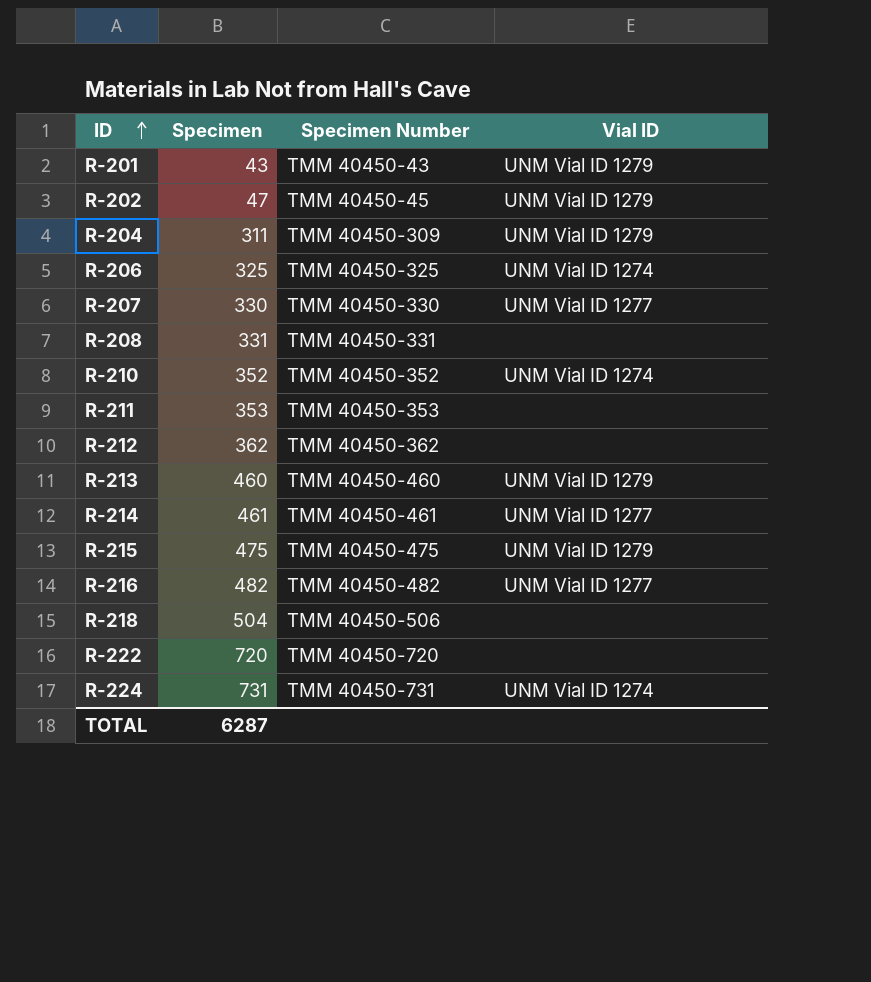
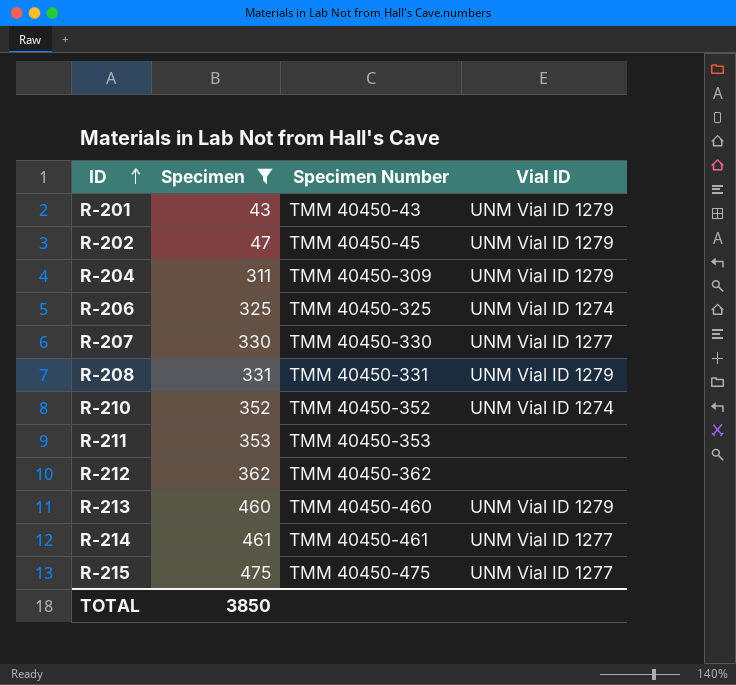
filter: none -> Specimen <= 475
R-208 | Vial ID: none -> UNM Vial ID 1279
R-215 | Vial ID: UNM Vial ID 1279 -> UNM Vial ID 1277
TOTAL | Specimen: 6287 -> 3850

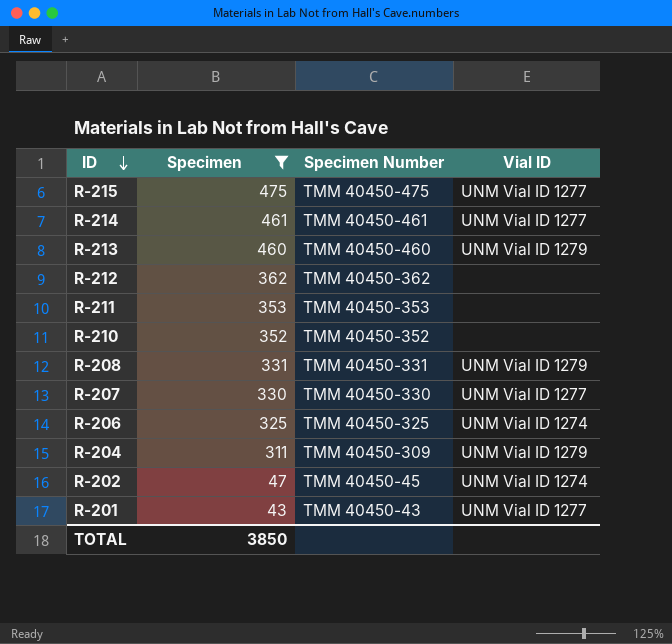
row order: ID ascending -> ID descending
R-210 | Vial ID: UNM Vial ID 1274 -> none
R-202 | Vial ID: UNM Vial ID 1279 -> UNM Vial ID 1274
R-201 | Vial ID: UNM Vial ID 1279 -> UNM Vial ID 1277

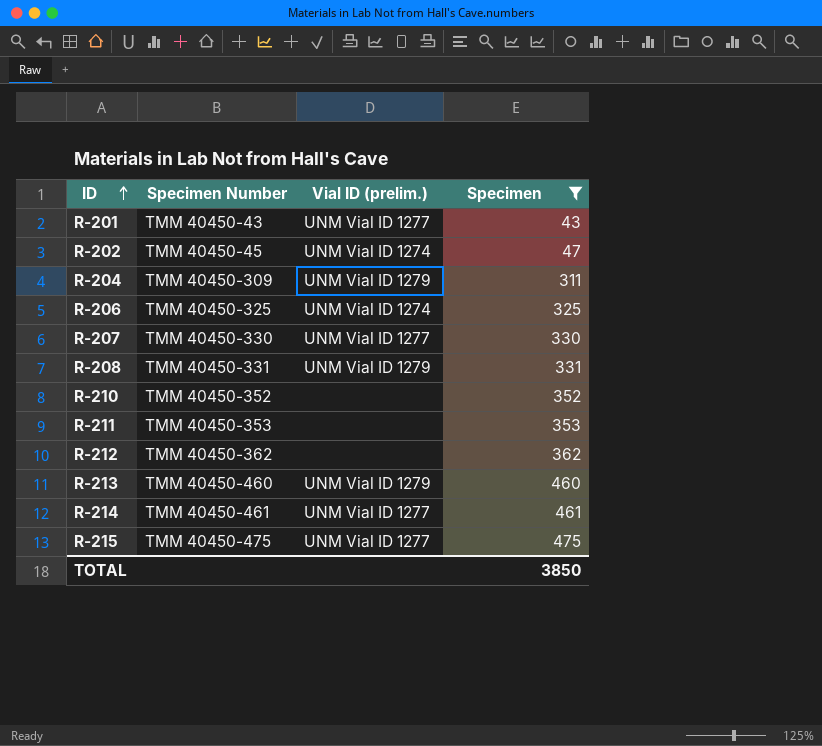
row order: ID descending -> ID ascending
column name: Vial ID -> Vial ID (prelim.)
column Specimen | position: 2 -> 4

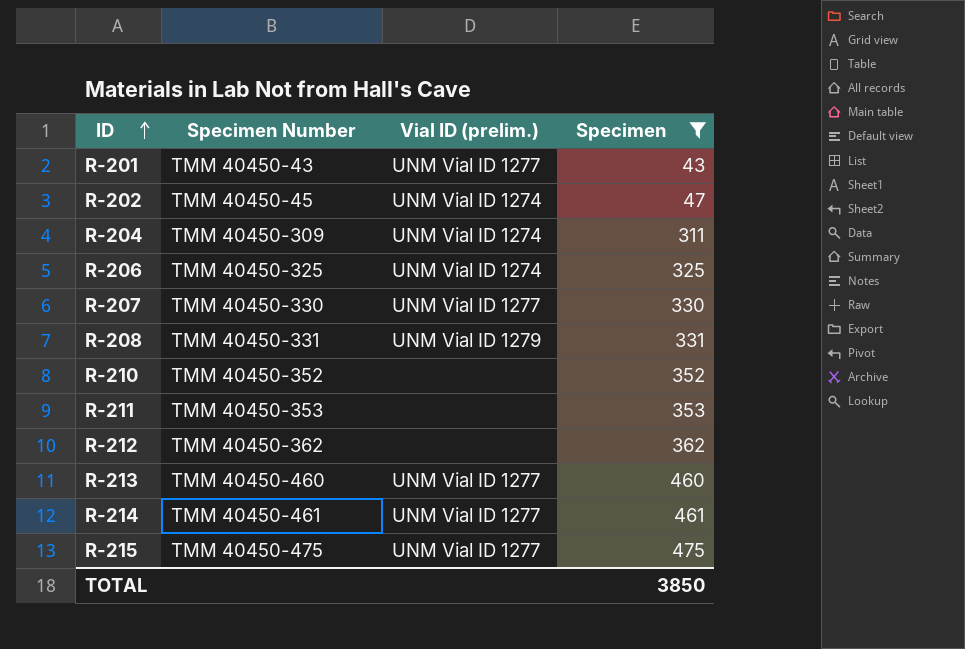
R-204 | Vial ID (prelim.): UNM Vial ID 1279 -> UNM Vial ID 1274
R-213 | Vial ID (prelim.): UNM Vial ID 1279 -> UNM Vial ID 1277

